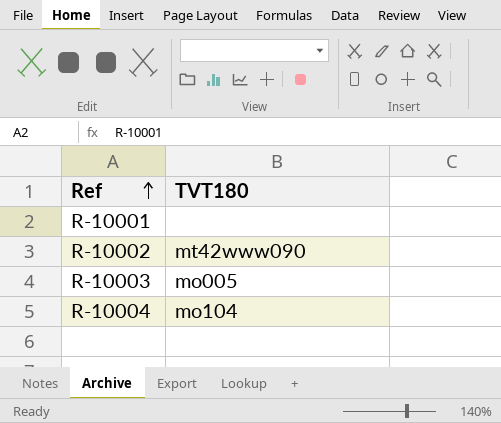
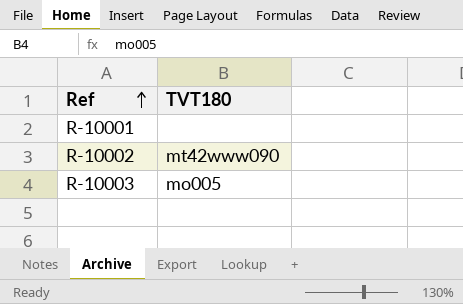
row R-10004: mo104 -> none

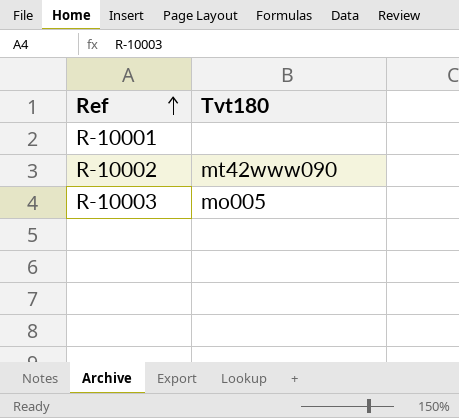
column name: TVT180 -> Tvt180

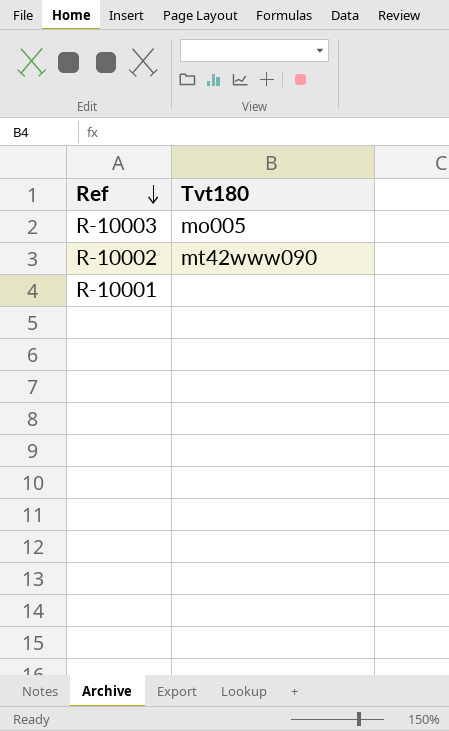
row order: Ref ascending -> Ref descending

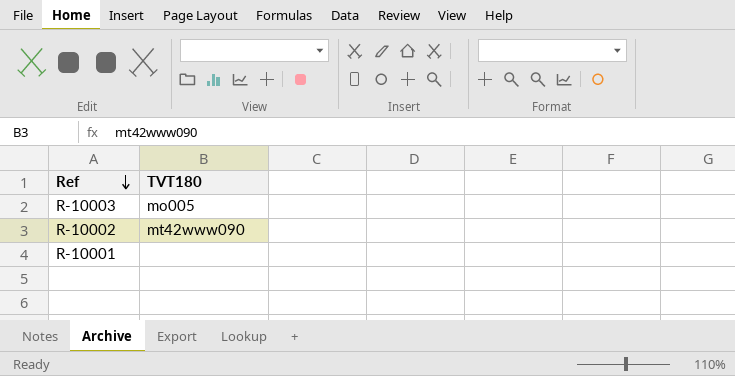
column name: Tvt180 -> TVT180

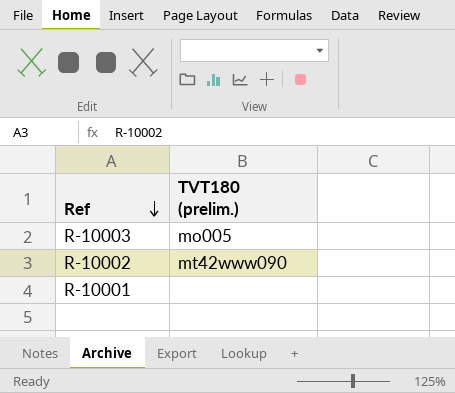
column name: TVT180 -> TVT180 (prelim.)

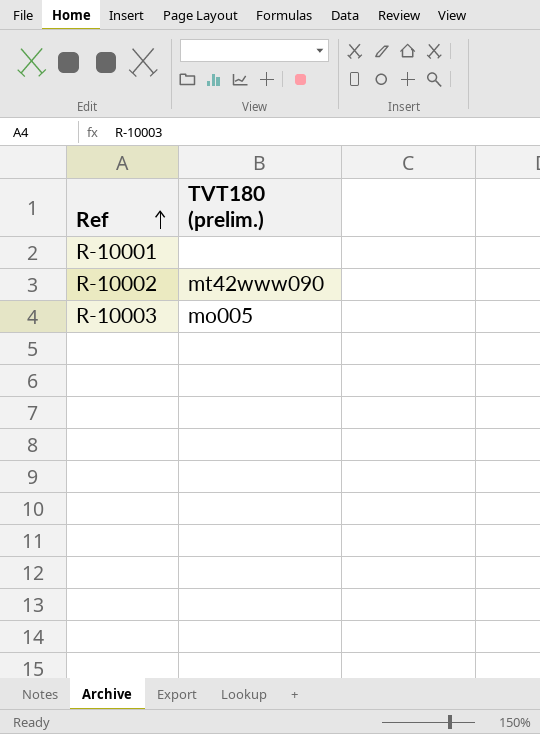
row order: Ref descending -> Ref ascending

